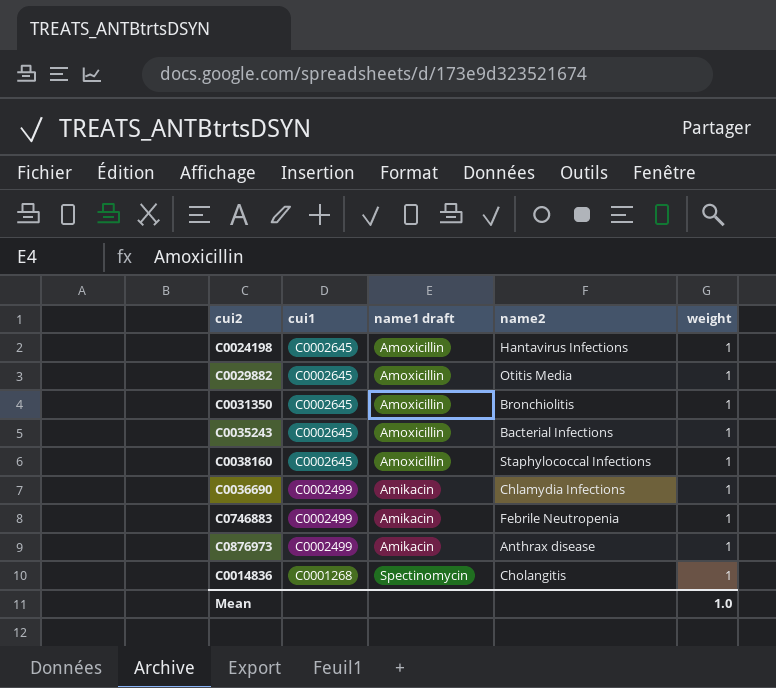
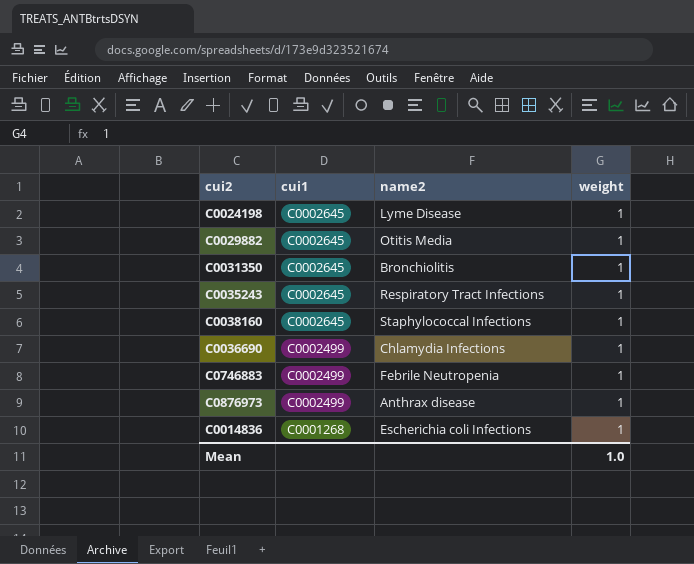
column name1 draft | position: 3 -> none
C0024198 | name2: Hantavirus Infections -> Lyme Disease
C0035243 | name2: Bacterial Infections -> Respiratory Tract Infections
C0014836 | name2: Cholangitis -> Escherichia coli Infections

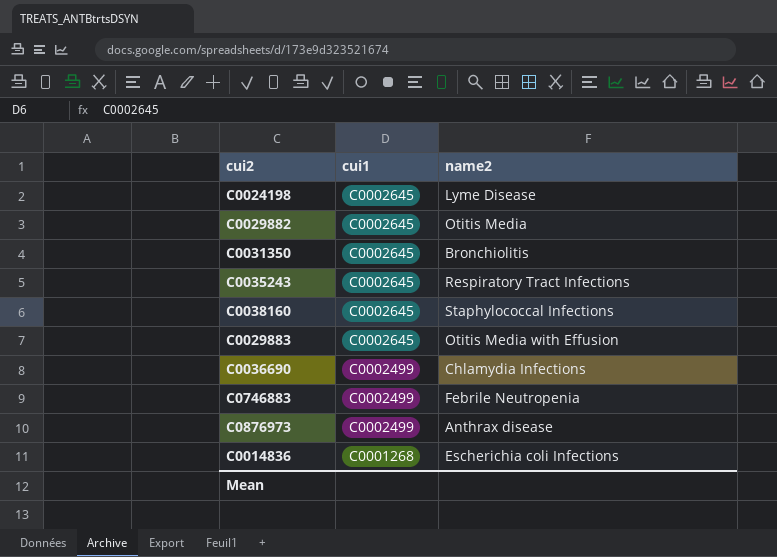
column weight | position: 4 -> none
row C0029883: none -> C0002645 | Otitis Media with Effusion

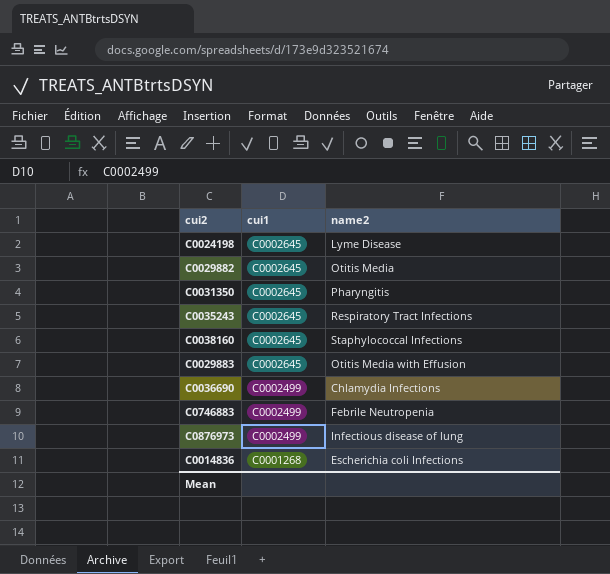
C0031350 | name2: Bronchiolitis -> Pharyngitis
C0876973 | name2: Anthrax disease -> Infectious disease of lung

